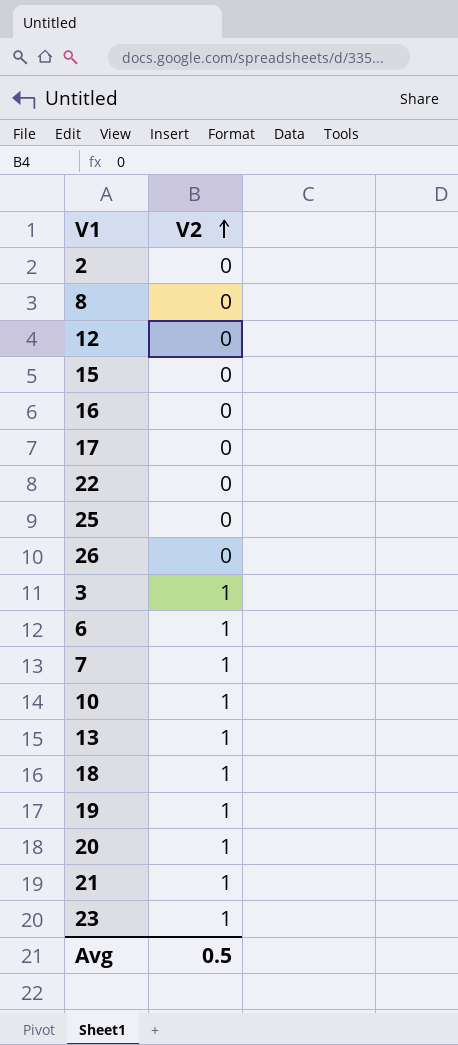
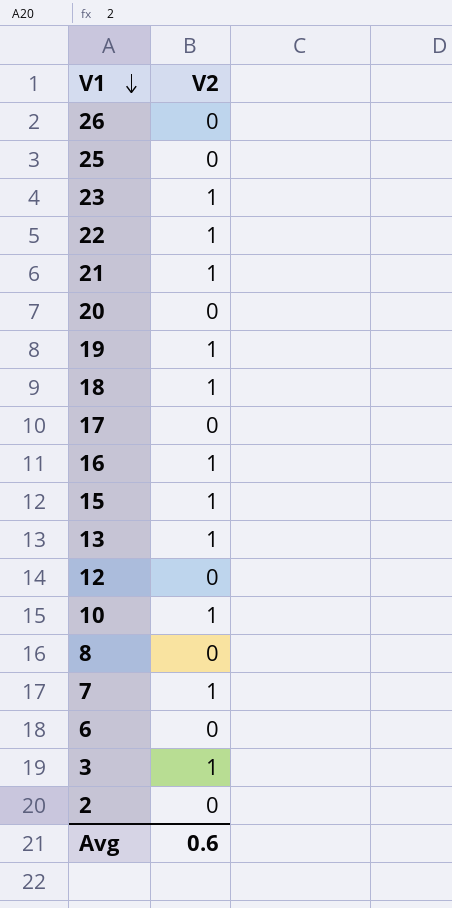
row order: V2 ascending -> V1 descending
22 | V2: 0 -> 1
20 | V2: 1 -> 0
16 | V2: 0 -> 1
15 | V2: 0 -> 1
6 | V2: 1 -> 0
Avg | V2: 0.5 -> 0.6

